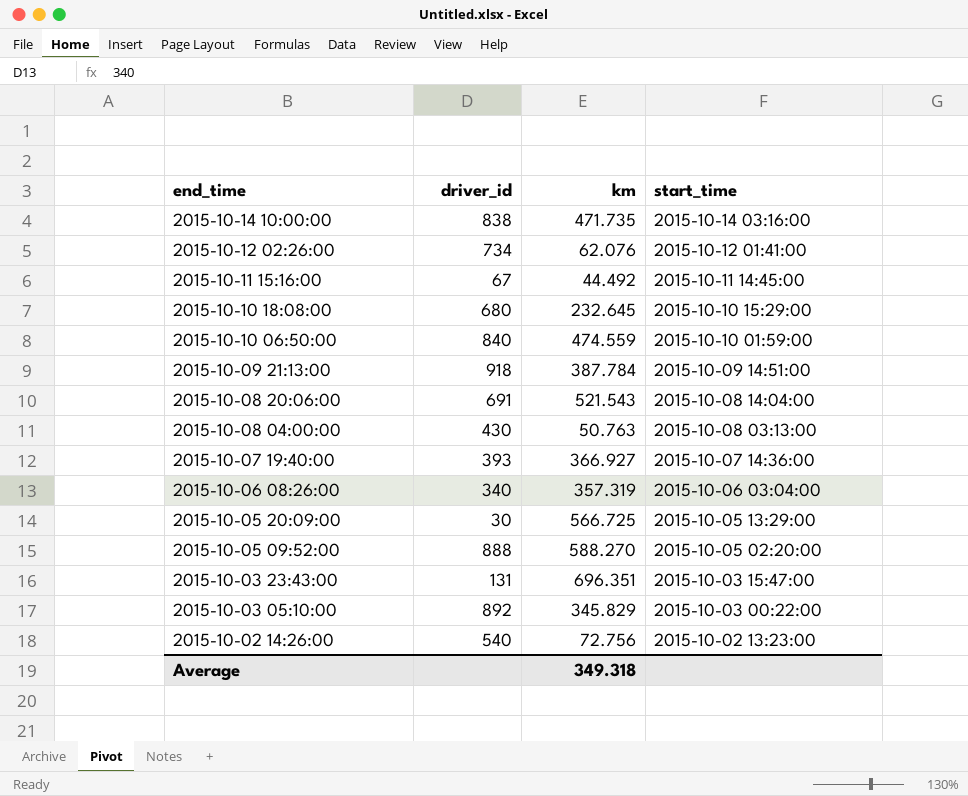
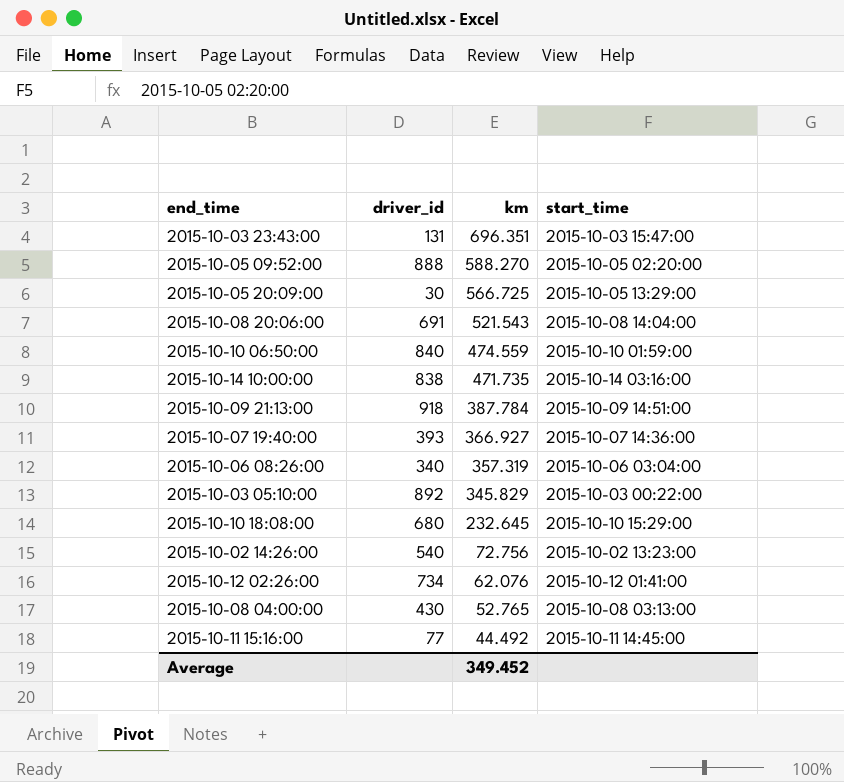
row order: end_time descending -> km descending
2015-10-08 04:00:00 | km: 50.763 -> 52.765
2015-10-11 15:16:00 | driver_id: 67 -> 77
Average | km: 349.318 -> 349.452

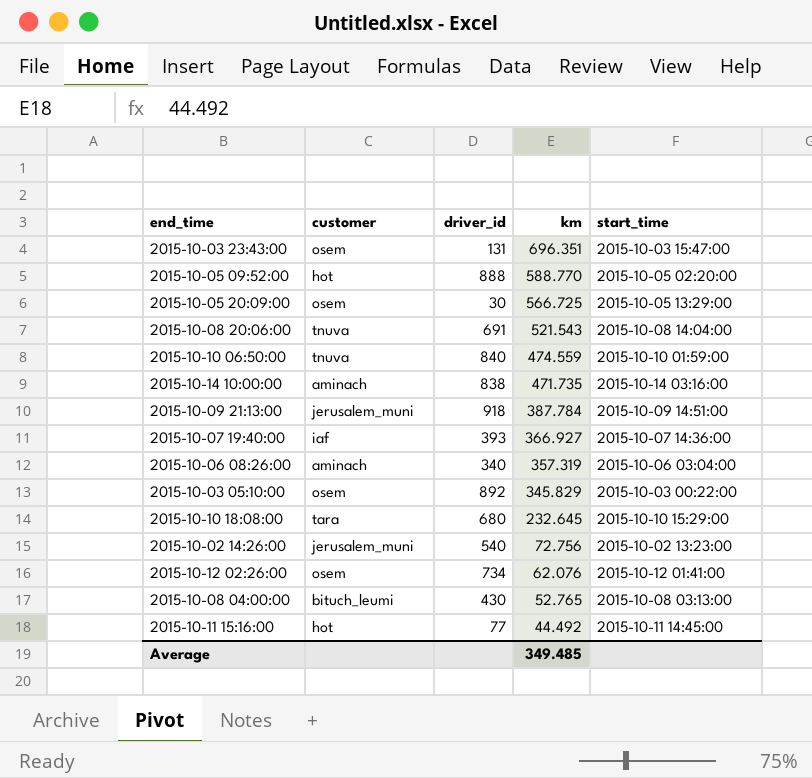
column customer | position: none -> 2
2015-10-05 09:52:00 | km: 588.270 -> 588.770
Average | km: 349.452 -> 349.485

